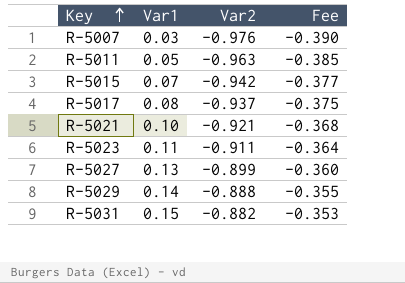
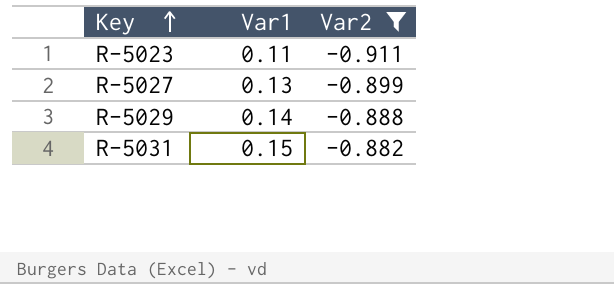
filter: none -> Var2 >= -0.911
column Fee | formula: [Var2] * 0.4 -> none

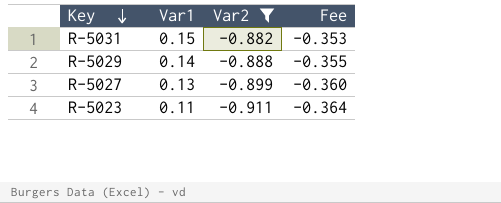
row order: Key ascending -> Key descending
column Fee | formula: none -> [Var2] * 0.4

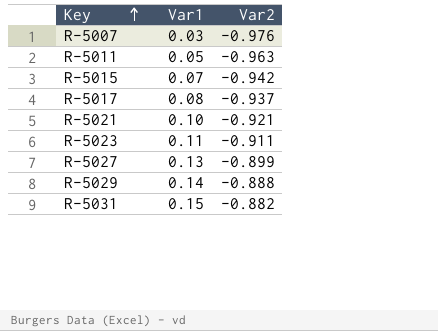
filter: Var2 >= -0.911 -> none
row order: Key descending -> Key ascending
column Fee | formula: [Var2] * 0.4 -> none

